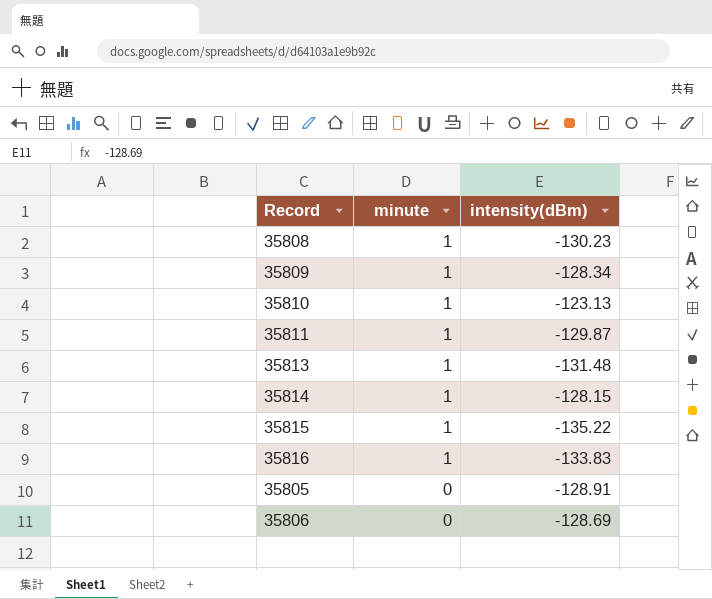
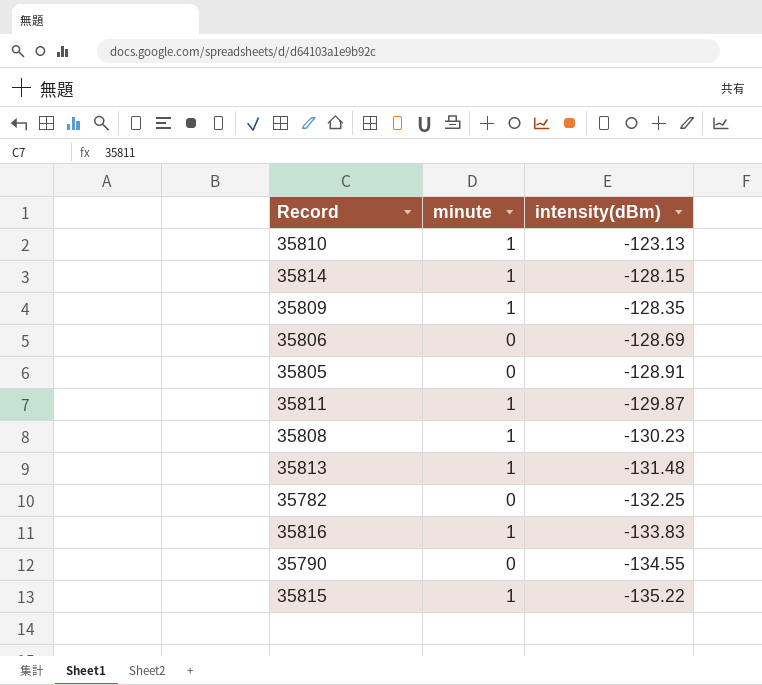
row order: minute descending -> intensity(dBm) descending
35809 | intensity(dBm): -128.34 -> -128.35
row 35782: none -> 0 | -132.25
row 35790: none -> 0 | -134.55

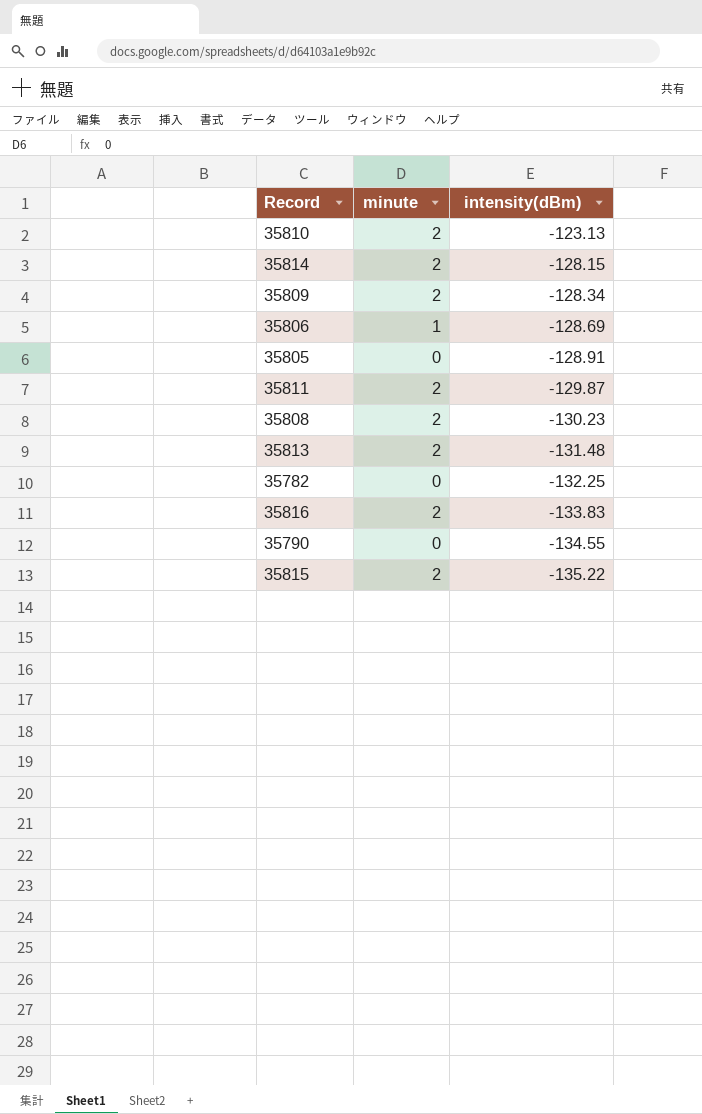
35810 | minute: 1 -> 2
35814 | minute: 1 -> 2
35809 | minute: 1 -> 2
35809 | intensity(dBm): -128.35 -> -128.34
35806 | minute: 0 -> 1
35811 | minute: 1 -> 2
35808 | minute: 1 -> 2
35813 | minute: 1 -> 2
35816 | minute: 1 -> 2
35815 | minute: 1 -> 2

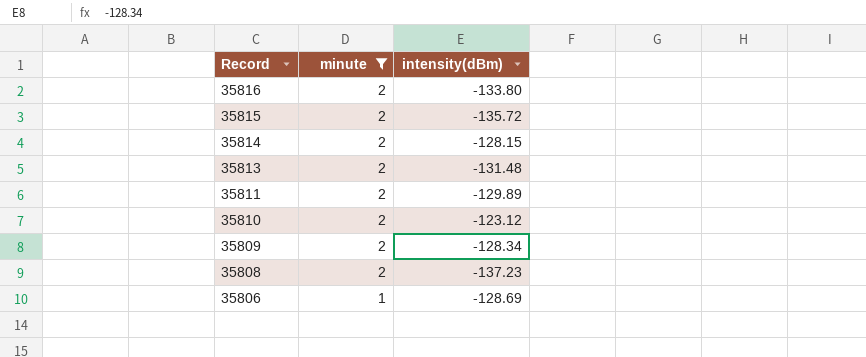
filter: none -> minute != 0
row order: intensity(dBm) descending -> Record descending
35816 | intensity(dBm): -133.83 -> -133.80
35815 | intensity(dBm): -135.22 -> -135.72
35811 | intensity(dBm): -129.87 -> -129.89
35810 | intensity(dBm): -123.13 -> -123.12
35808 | intensity(dBm): -130.23 -> -137.23

